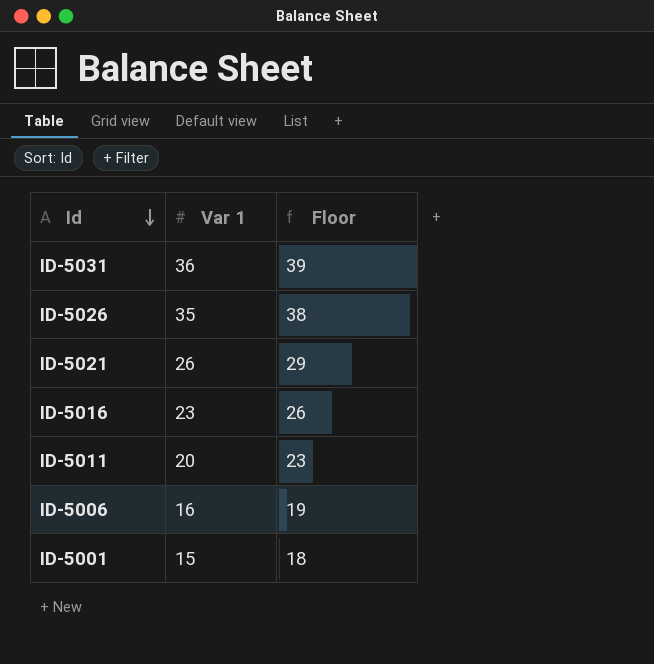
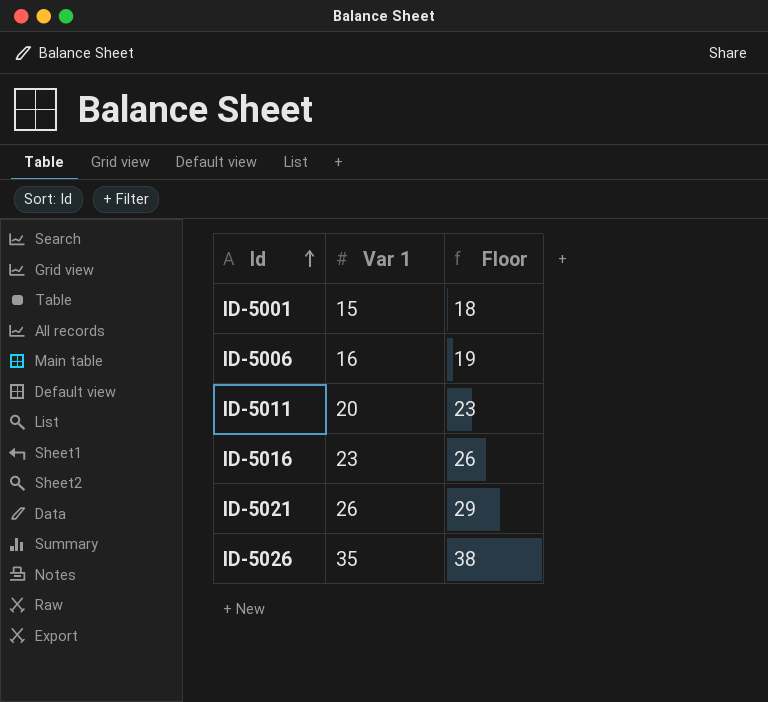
row order: Id descending -> Id ascending
row ID-5031: 36 | 39 -> none

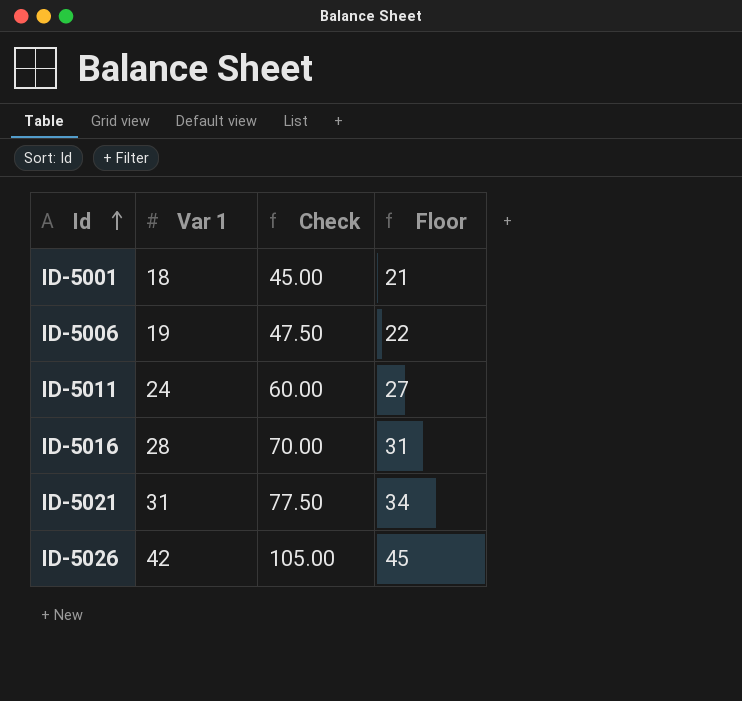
column Check | formula: none -> [Var 1] * 2.5
ID-5001 | Var 1: 15 -> 18
ID-5001 | Floor: 18 -> 21
ID-5006 | Var 1: 16 -> 19
ID-5006 | Floor: 19 -> 22
ID-5011 | Var 1: 20 -> 24
ID-5011 | Floor: 23 -> 27
ID-5016 | Var 1: 23 -> 28
ID-5016 | Floor: 26 -> 31
ID-5021 | Var 1: 26 -> 31
ID-5021 | Floor: 29 -> 34
ID-5026 | Var 1: 35 -> 42
ID-5026 | Floor: 38 -> 45

